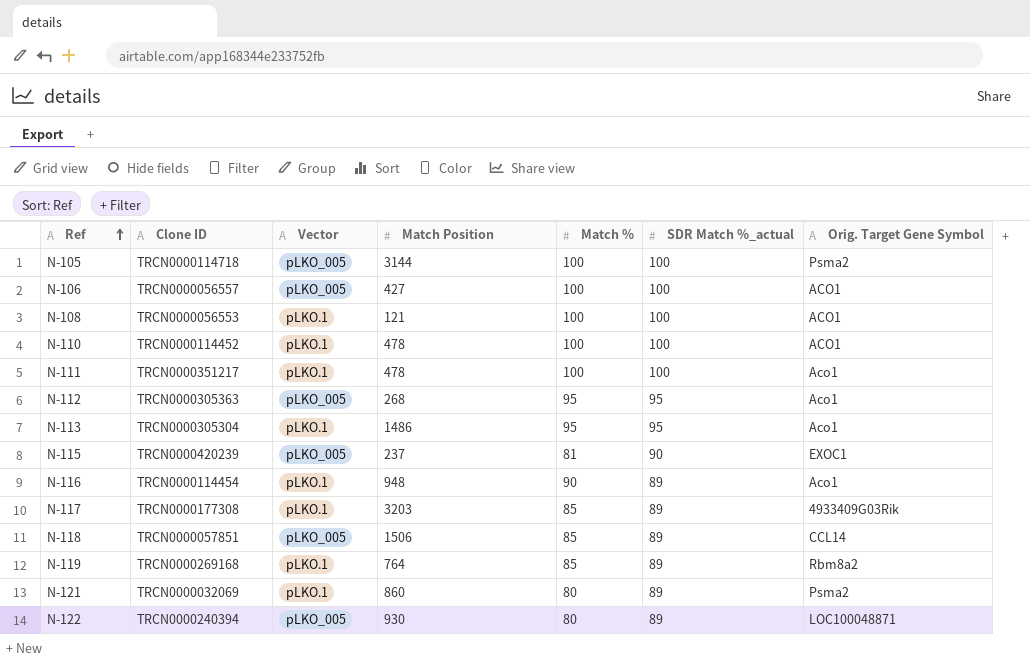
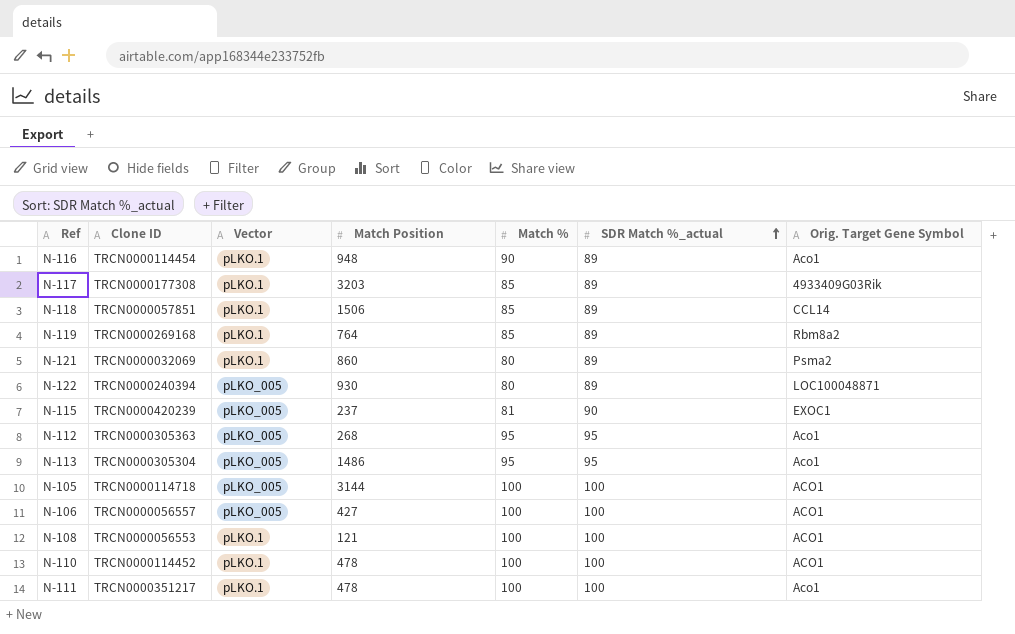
row order: Ref ascending -> SDR Match %_actual ascending
N-118 | Vector: pLKO_005 -> pLKO.1
N-113 | Vector: pLKO.1 -> pLKO_005
N-105 | Orig. Target Gene Symbol: Psma2 -> ACO1

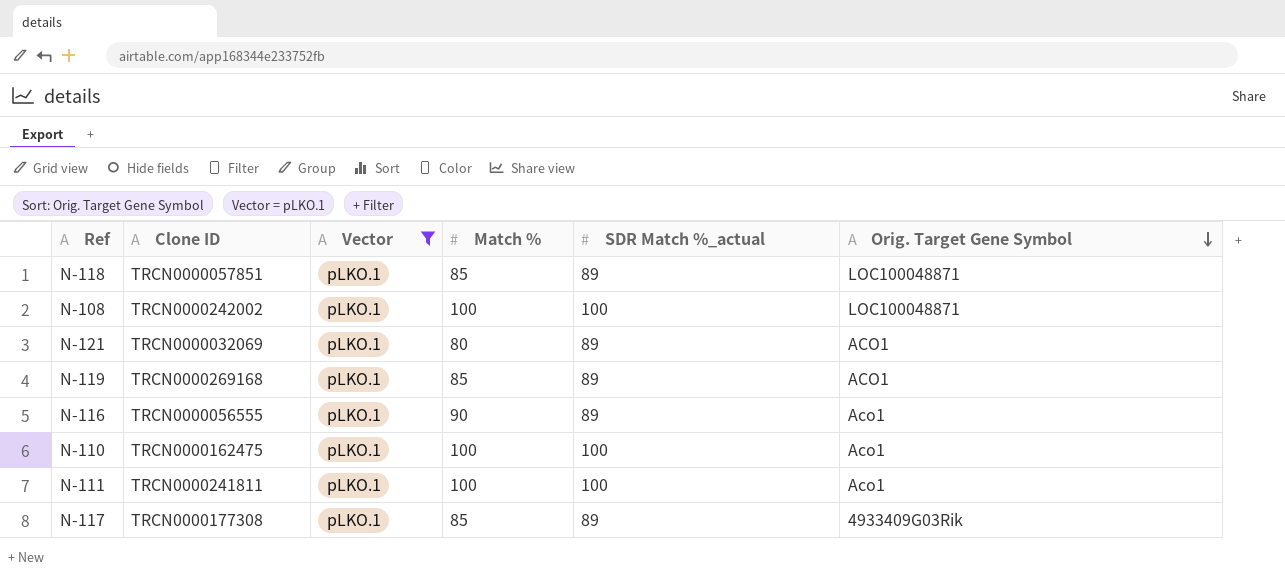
filter: none -> Vector = pLKO.1
row order: SDR Match %_actual ascending -> Orig. Target Gene Symbol descending
column Match Position | position: 4 -> none
N-118 | Orig. Target Gene Symbol: CCL14 -> LOC100048871
N-108 | Clone ID: TRCN0000056553 -> TRCN0000242002
N-108 | Orig. Target Gene Symbol: ACO1 -> LOC100048871
N-121 | Orig. Target Gene Symbol: Psma2 -> ACO1
N-119 | Orig. Target Gene Symbol: Rbm8a2 -> ACO1
N-116 | Clone ID: TRCN0000114454 -> TRCN0000056555
N-110 | Clone ID: TRCN0000114452 -> TRCN0000162475
N-110 | Orig. Target Gene Symbol: ACO1 -> Aco1
N-111 | Clone ID: TRCN0000351217 -> TRCN0000241811

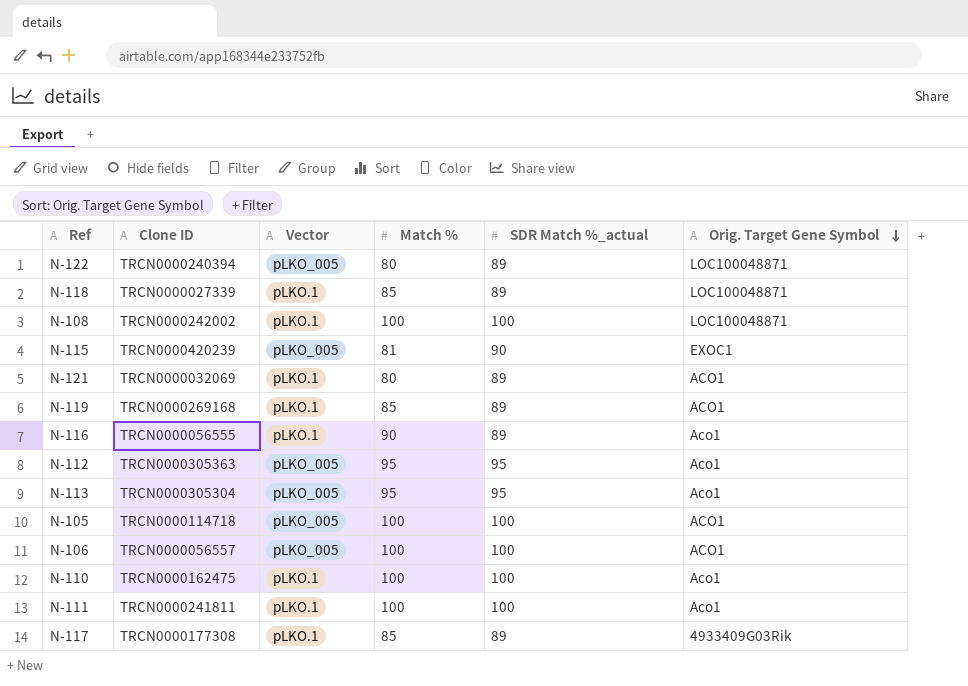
filter: Vector = pLKO.1 -> none
N-118 | Clone ID: TRCN0000057851 -> TRCN0000027339

